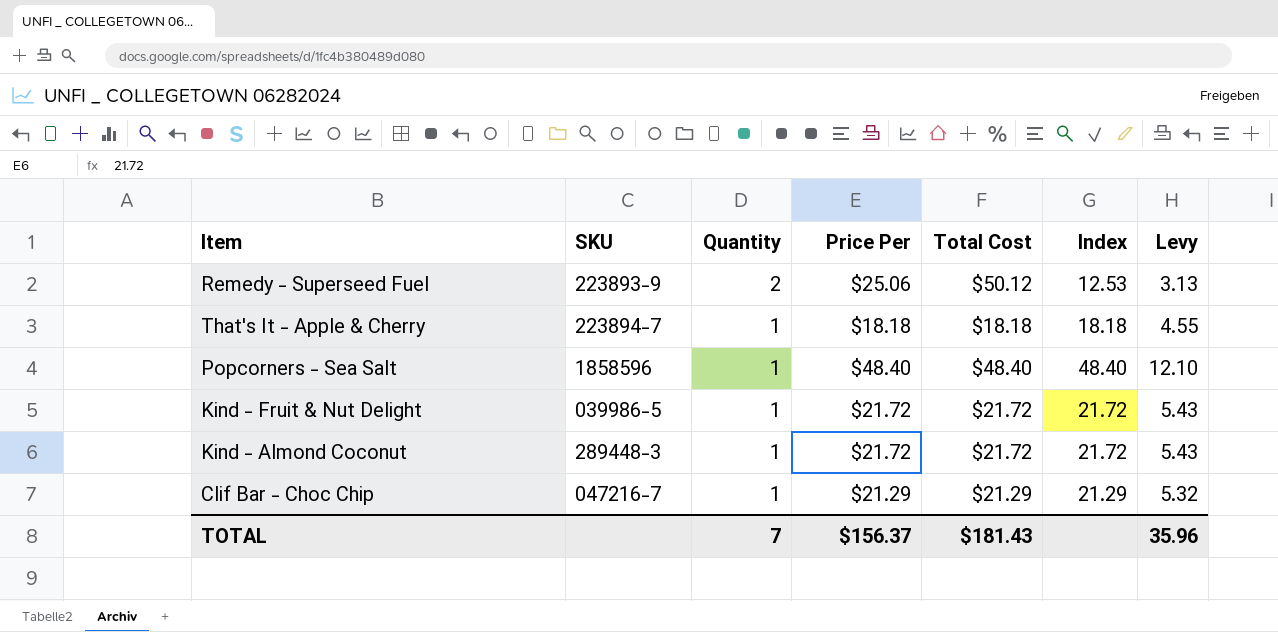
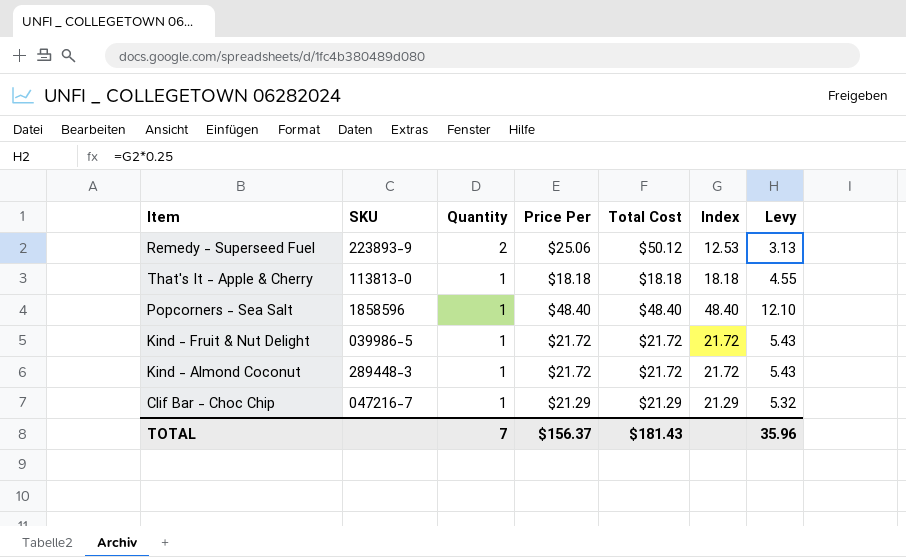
That's It - Apple & Cherry | SKU: 223894-7 -> 113813-0

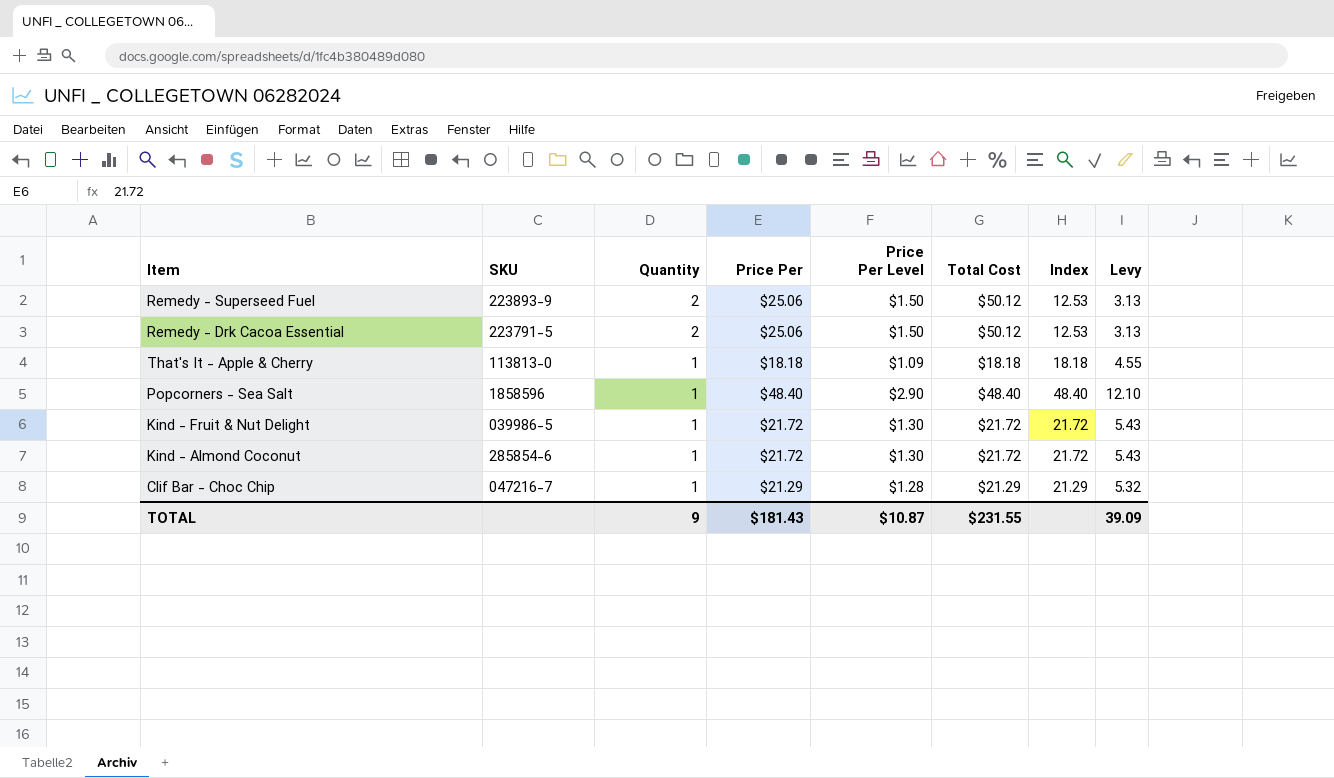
column Price Per Level | formula: none -> [Price Per] * 0.06
row Remedy - Drk Cacoa Essential: none -> 223791-5 | 2 | $25.06 | $1.50 | $50.12 | 12.53 | 3.13
Kind - Almond Coconut | SKU: 289448-3 -> 285854-6
TOTAL | Quantity: 7 -> 9
TOTAL | Price Per: $156.37 -> $181.43
TOTAL | Total Cost: $181.43 -> $231.55
TOTAL | Levy: 35.96 -> 39.09

